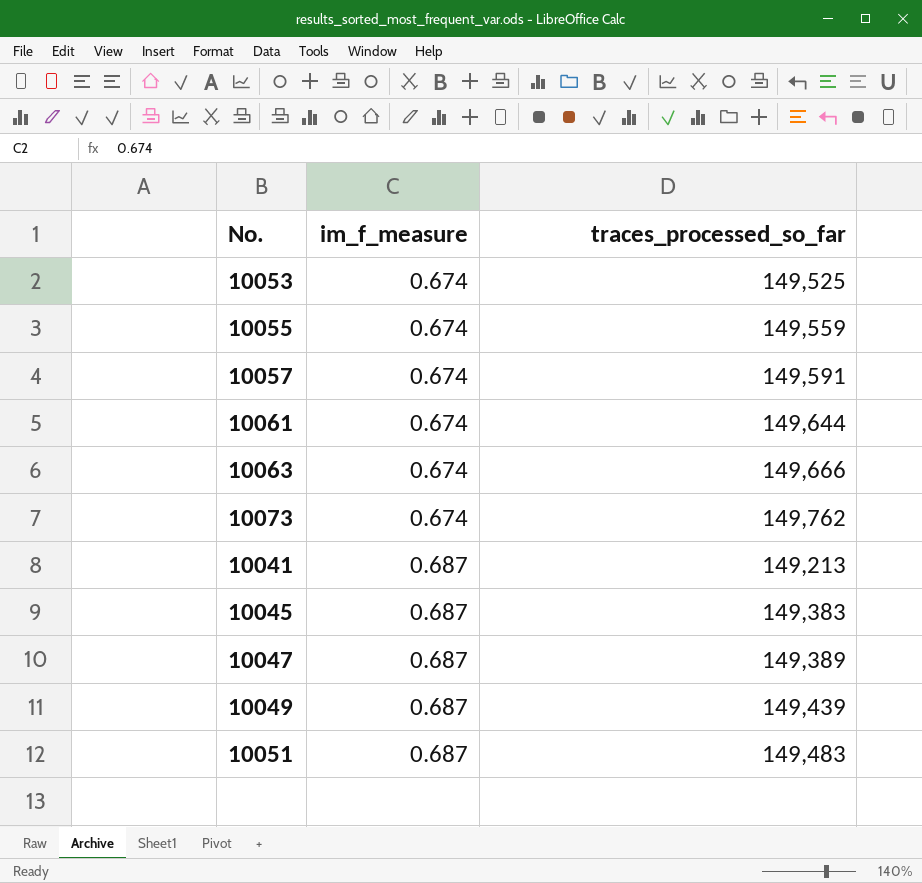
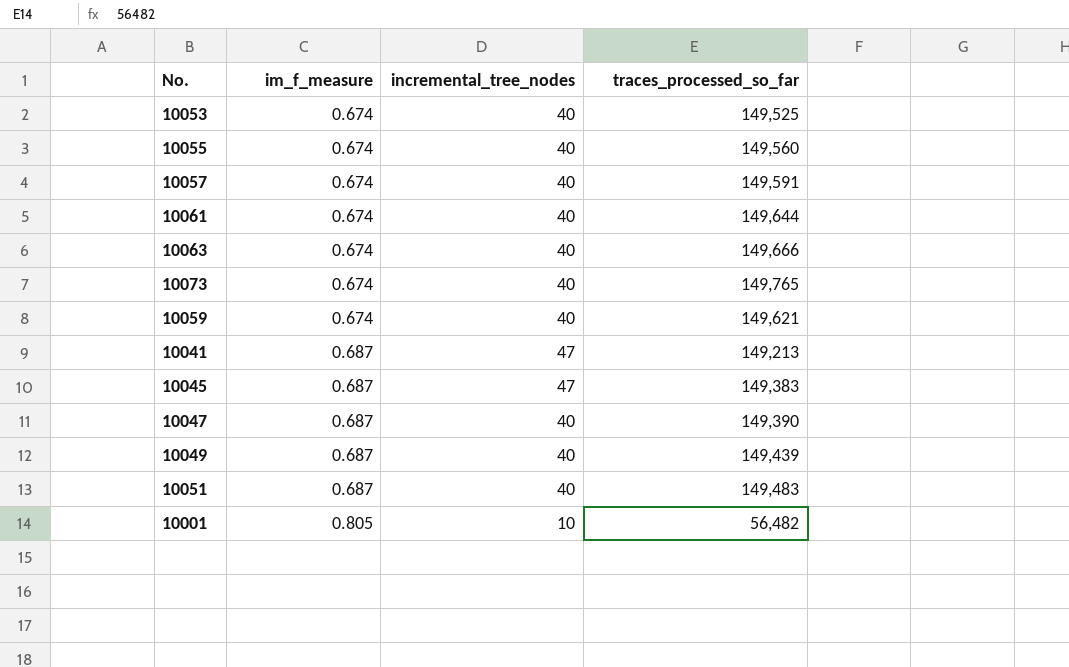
column incremental_tree_nodes | position: none -> 3
10055 | traces_processed_so_far: 149,559 -> 149,560
10073 | traces_processed_so_far: 149,762 -> 149,765
row 10059: none -> 0.674 | 40 | 149,621
10047 | traces_processed_so_far: 149,389 -> 149,390
row 10001: none -> 0.805 | 10 | 56,482

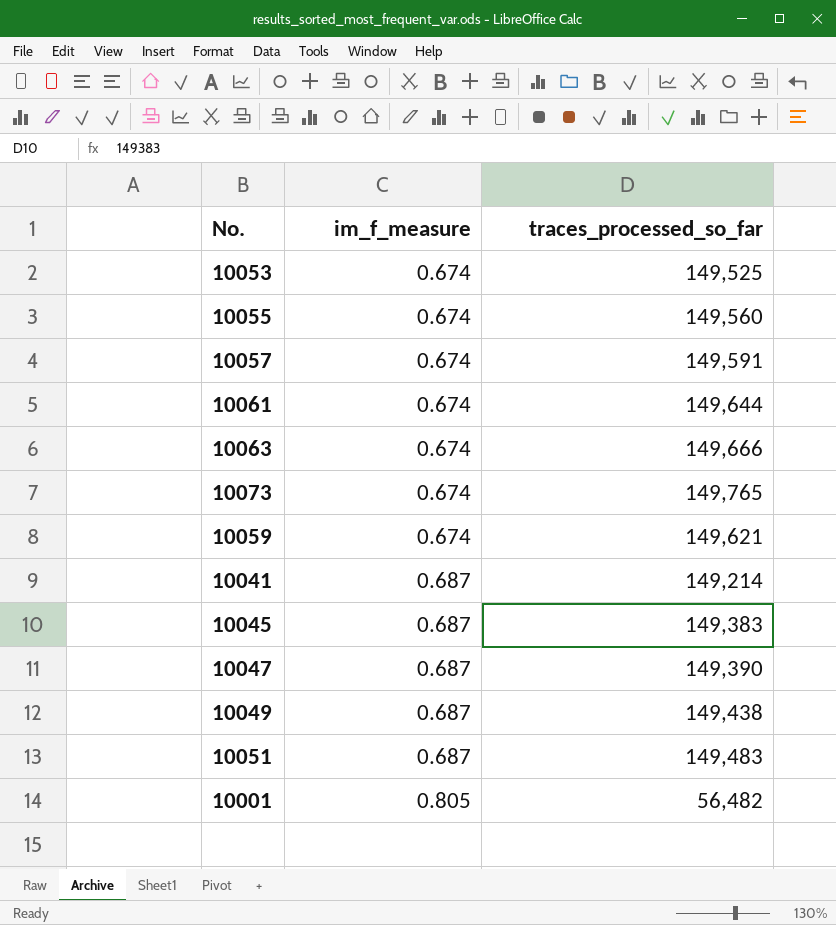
column incremental_tree_nodes | position: 3 -> none
10041 | traces_processed_so_far: 149,213 -> 149,214
10049 | traces_processed_so_far: 149,439 -> 149,438

